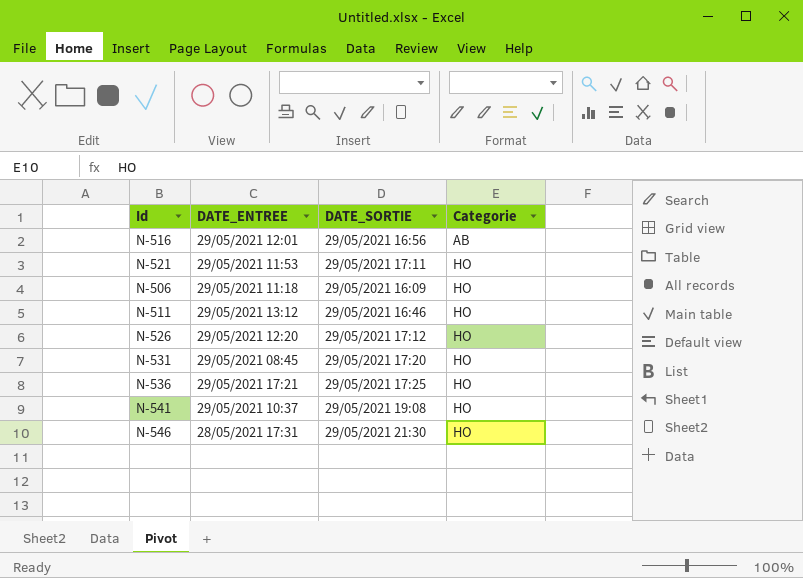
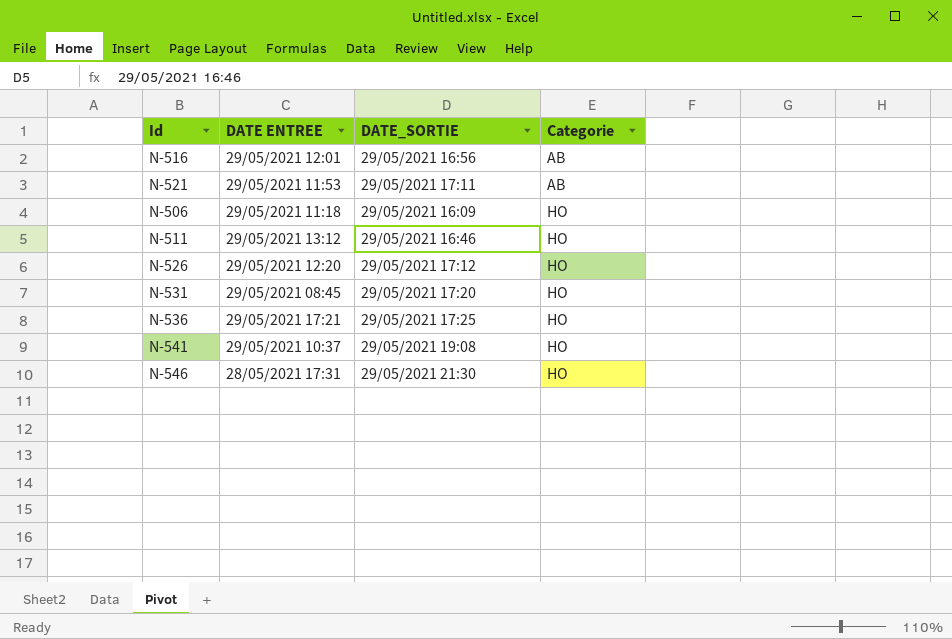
column name: DATE_ENTREE -> DATE ENTREE
N-521 | Categorie: HO -> AB

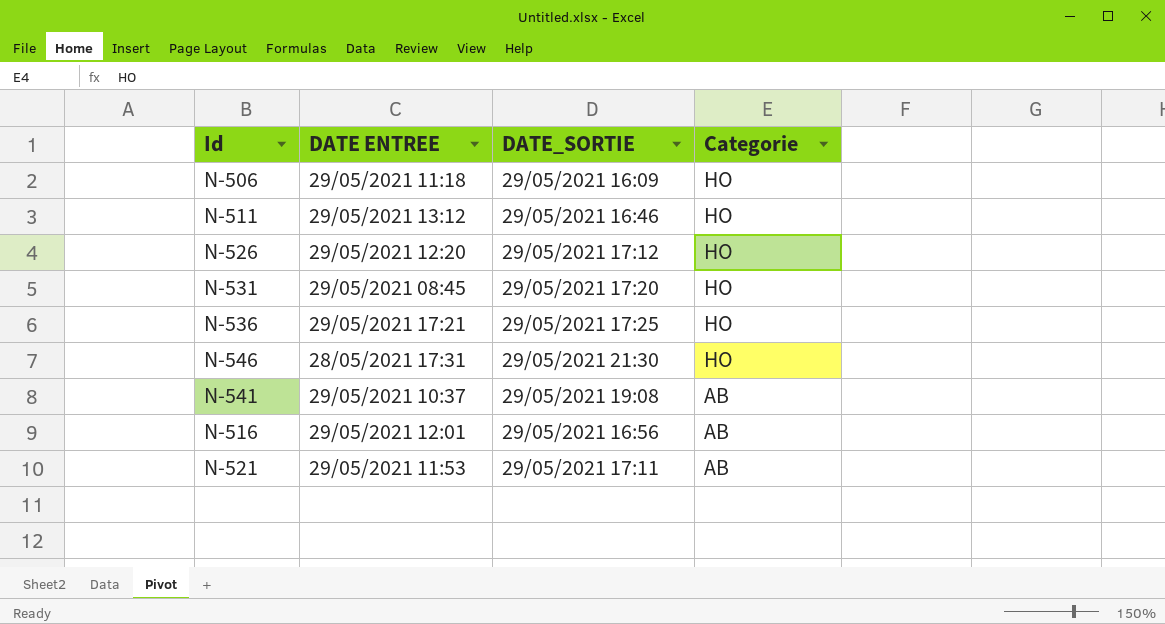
row order: Categorie ascending -> Categorie descending
N-541 | Categorie: HO -> AB

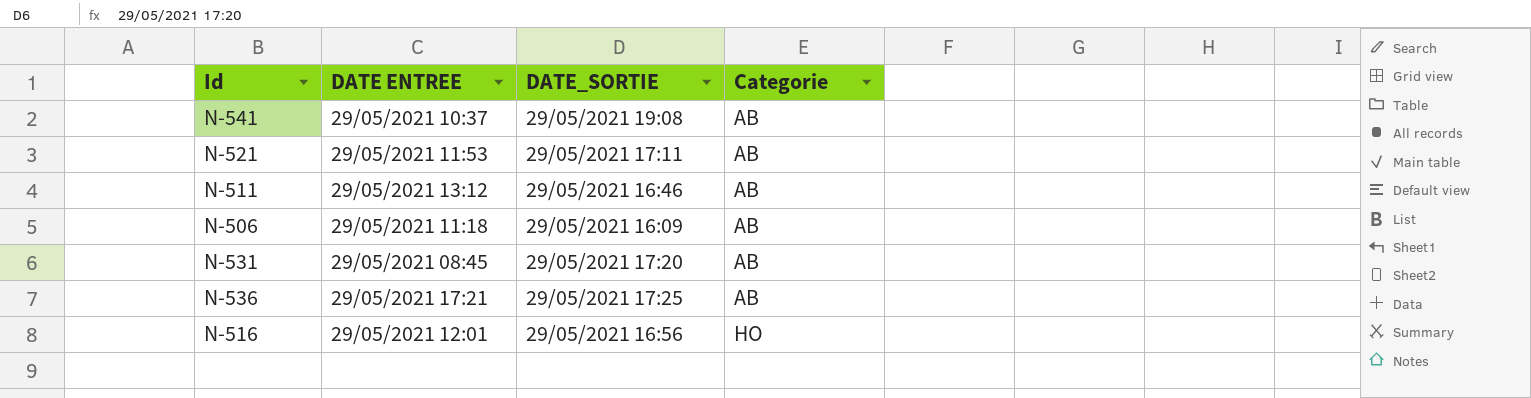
row order: Categorie descending -> Categorie ascending
row N-526: 29/05/2021 12:20 | 29/05/2021 17:12 | HO -> none
row N-546: 28/05/2021 17:31 | 29/05/2021 21:30 | HO -> none
N-511 | Categorie: HO -> AB
N-506 | Categorie: HO -> AB
N-531 | Categorie: HO -> AB
N-536 | Categorie: HO -> AB
N-516 | Categorie: AB -> HO

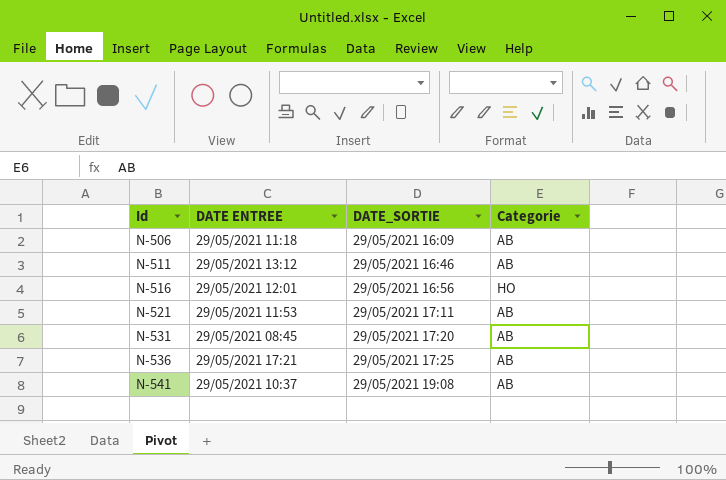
row order: Categorie ascending -> Id ascending

